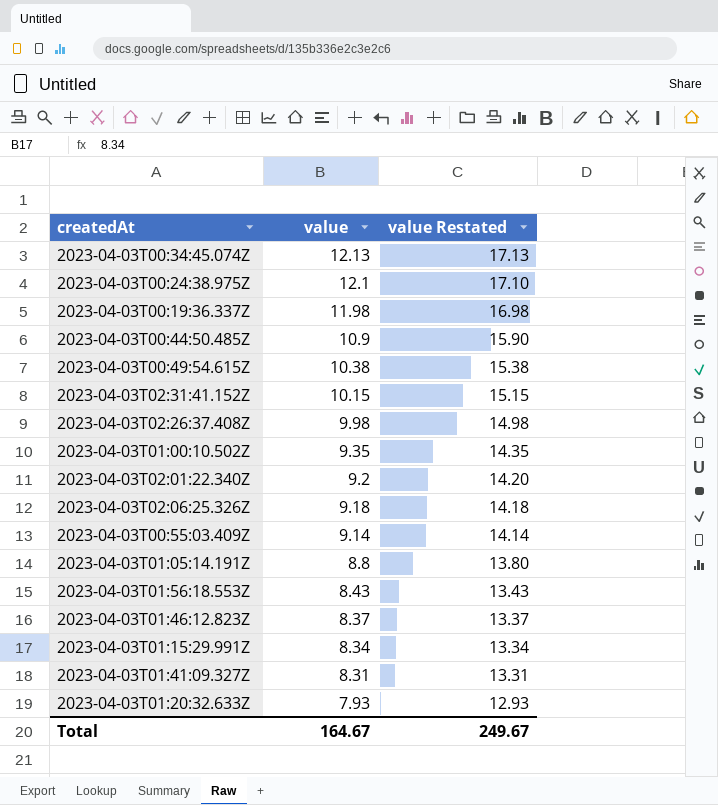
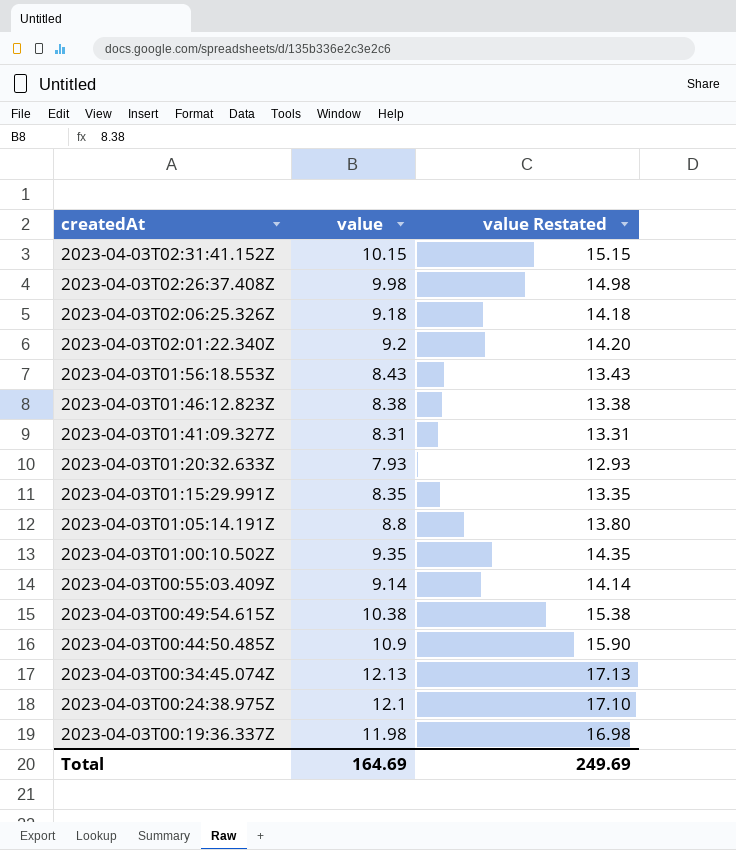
row order: value descending -> createdAt descending
2023-04-03T01:46:12.823Z | value: 8.37 -> 8.38
2023-04-03T01:46:12.823Z | value Restated: 13.37 -> 13.38
2023-04-03T01:15:29.991Z | value: 8.34 -> 8.35
2023-04-03T01:15:29.991Z | value Restated: 13.34 -> 13.35
Total | value: 164.67 -> 164.69
Total | value Restated: 249.67 -> 249.69

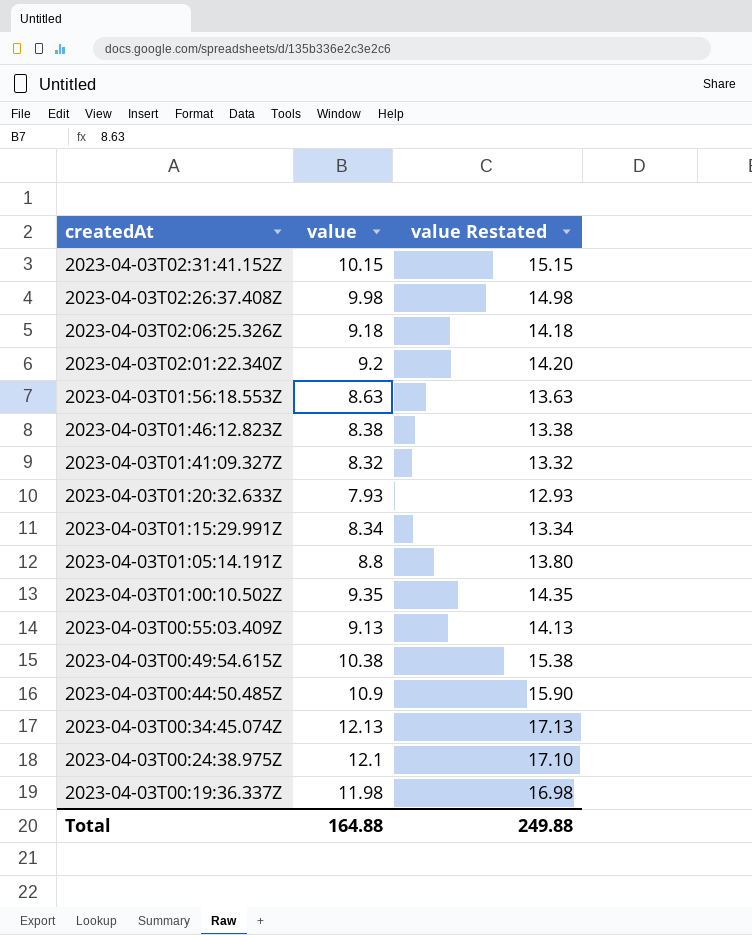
2023-04-03T01:56:18.553Z | value: 8.43 -> 8.63
2023-04-03T01:56:18.553Z | value Restated: 13.43 -> 13.63
2023-04-03T01:41:09.327Z | value: 8.31 -> 8.32
2023-04-03T01:41:09.327Z | value Restated: 13.31 -> 13.32
2023-04-03T01:15:29.991Z | value: 8.35 -> 8.34
2023-04-03T01:15:29.991Z | value Restated: 13.35 -> 13.34
2023-04-03T00:55:03.409Z | value: 9.14 -> 9.13
2023-04-03T00:55:03.409Z | value Restated: 14.14 -> 14.13
Total | value: 164.69 -> 164.88
Total | value Restated: 249.69 -> 249.88

